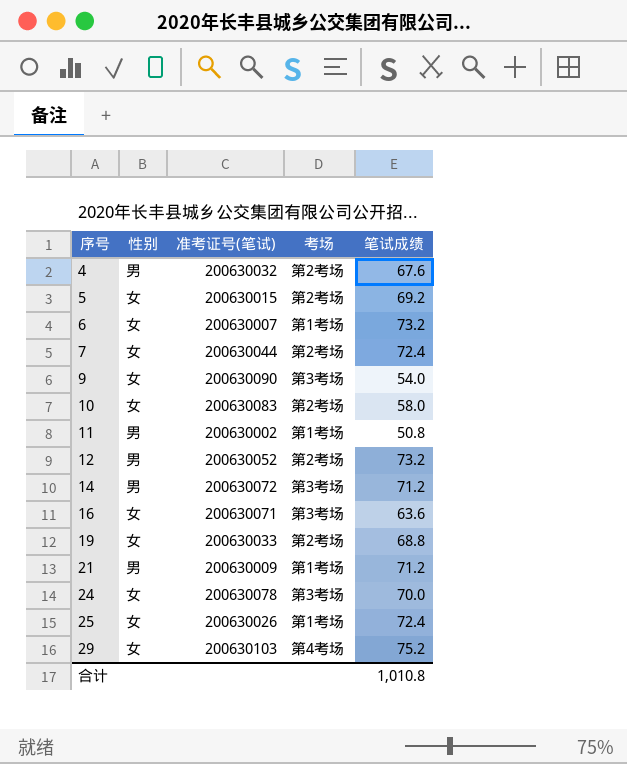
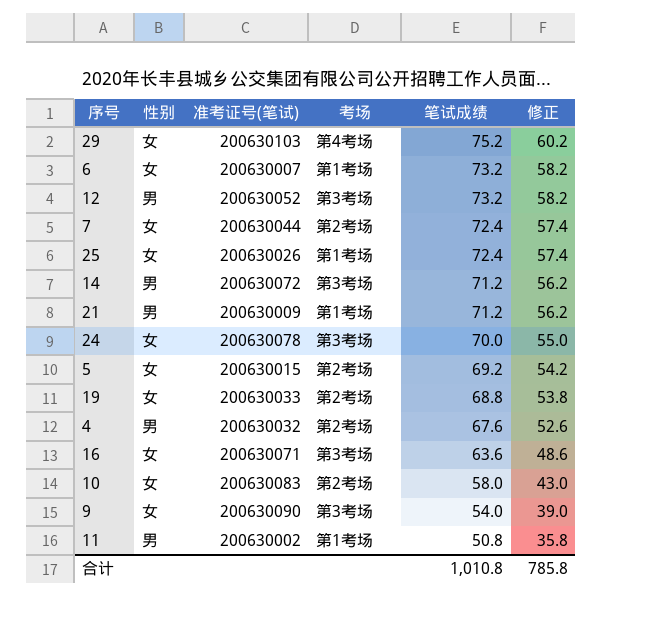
row order: 序号 ascending -> 笔试成绩 descending
column 修正 | formula: none -> [笔试成绩] - 15
12 | 考场: 第2考场 -> 第3考场

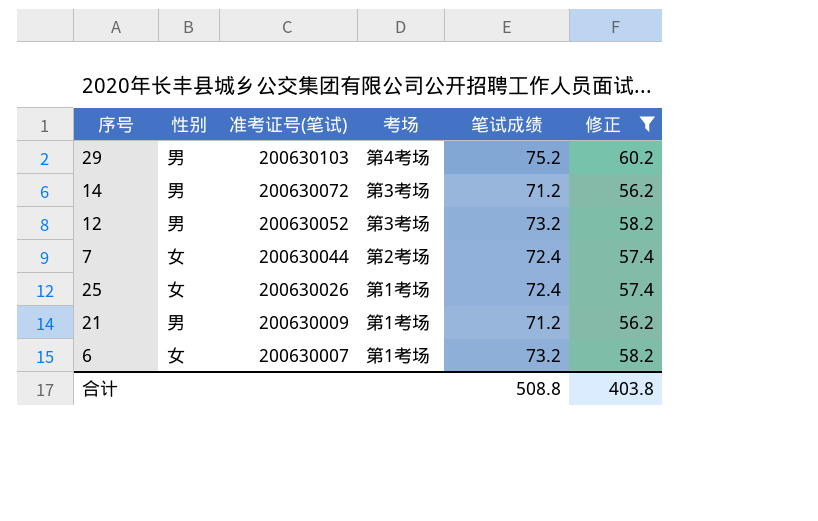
filter: none -> 修正 >= 56.2
row order: 笔试成绩 descending -> 准考证号(笔试) descending
29 | 性别: 女 -> 男
合计 | 笔试成绩: 1,010.8 -> 508.8
合计 | 修正: 785.8 -> 403.8

